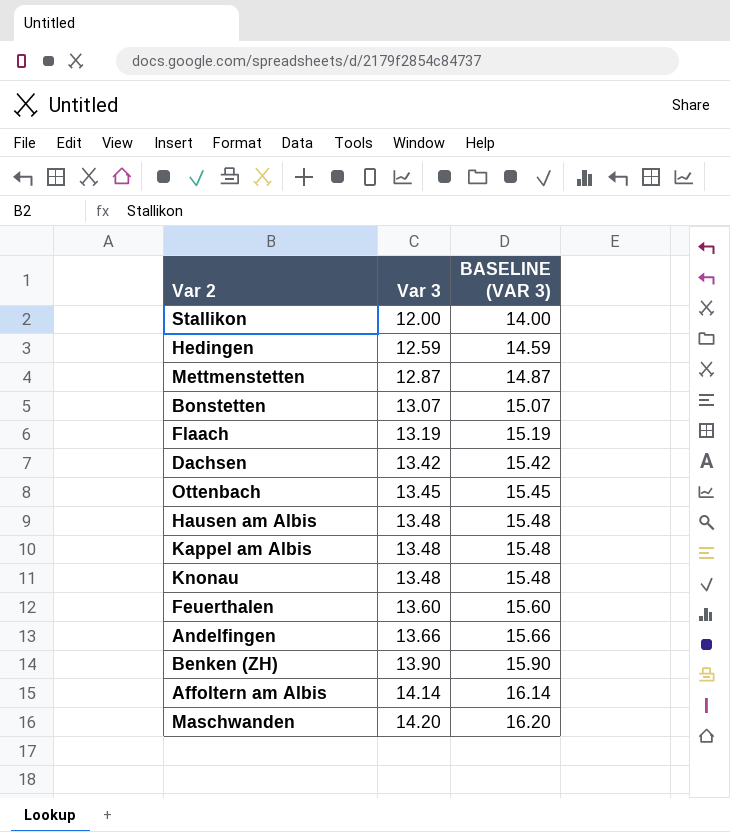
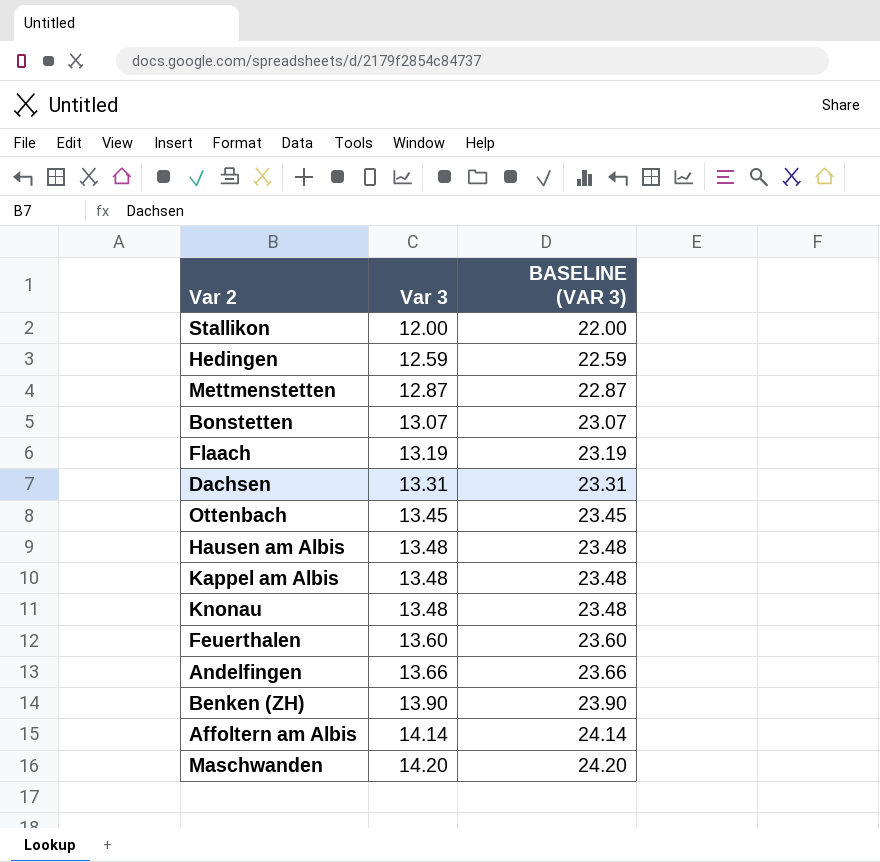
column BASELINE (VAR 3) | formula: [Var 3] + 2 -> [Var 3] + 10
Dachsen | Var 3: 13.42 -> 13.31

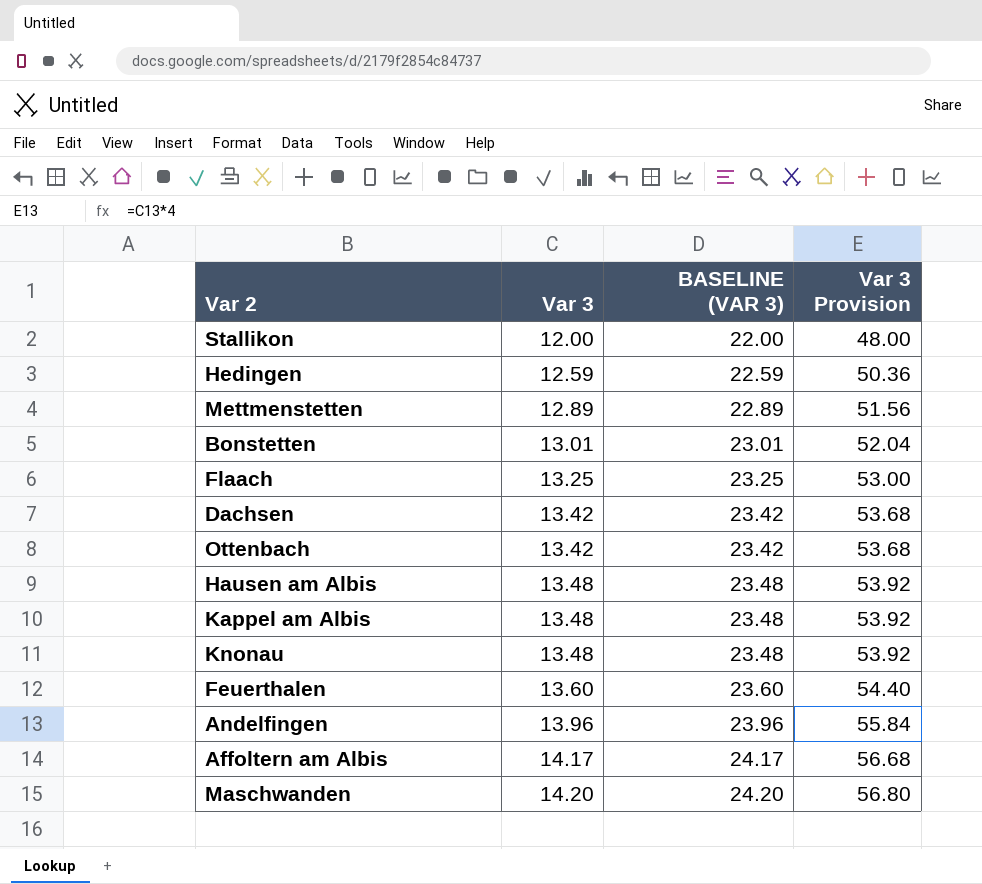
column Var 3 Provision | formula: none -> [Var 3] * 4
row Benken (ZH): 13.90 | 23.90 -> none
Mettmenstetten | Var 3: 12.87 -> 12.89
Mettmenstetten | BASELINE (VAR 3): 22.87 -> 22.89
Bonstetten | Var 3: 13.07 -> 13.01
Bonstetten | BASELINE (VAR 3): 23.07 -> 23.01
Flaach | Var 3: 13.19 -> 13.25
Flaach | BASELINE (VAR 3): 23.19 -> 23.25
Dachsen | Var 3: 13.31 -> 13.42
Dachsen | BASELINE (VAR 3): 23.31 -> 23.42
Ottenbach | Var 3: 13.45 -> 13.42
Ottenbach | BASELINE (VAR 3): 23.45 -> 23.42
Andelfingen | Var 3: 13.66 -> 13.96
Andelfingen | BASELINE (VAR 3): 23.66 -> 23.96
Affoltern am Albis | Var 3: 14.14 -> 14.17
Affoltern am Albis | BASELINE (VAR 3): 24.14 -> 24.17

